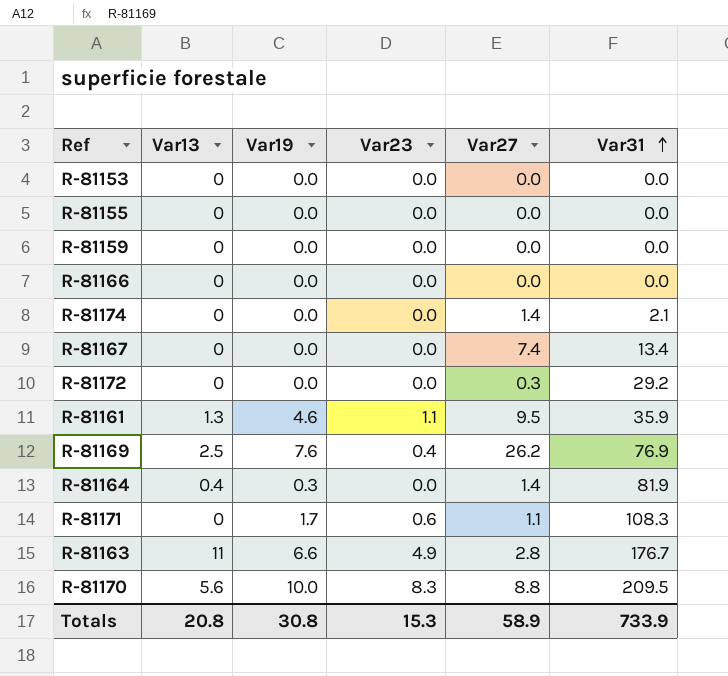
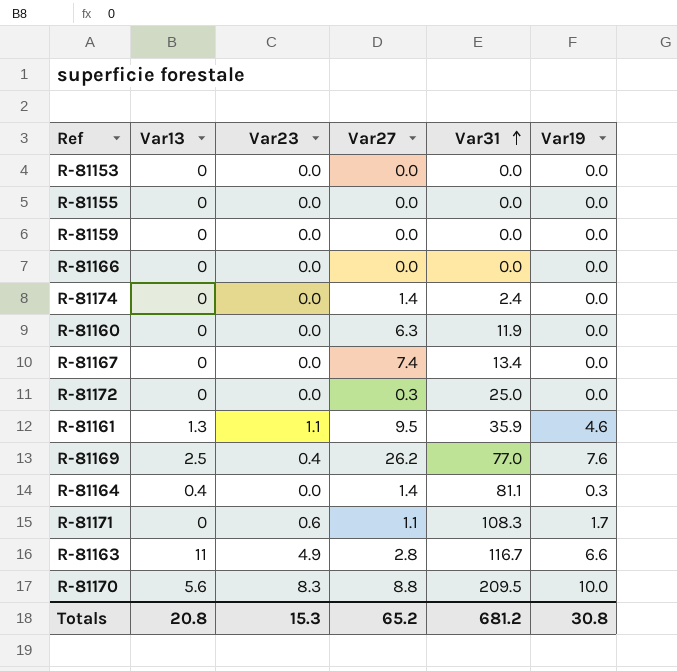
column Var19 | position: 3 -> 6
R-81174 | Var31: 2.1 -> 2.4
row R-81160: none -> 0 | 0.0 | 6.3 | 11.9 | 0.0
R-81172 | Var31: 29.2 -> 25.0
R-81169 | Var31: 76.9 -> 77.0
R-81164 | Var31: 81.9 -> 81.1
R-81163 | Var31: 176.7 -> 116.7
Totals | Var27: 58.9 -> 65.2
Totals | Var31: 733.9 -> 681.2

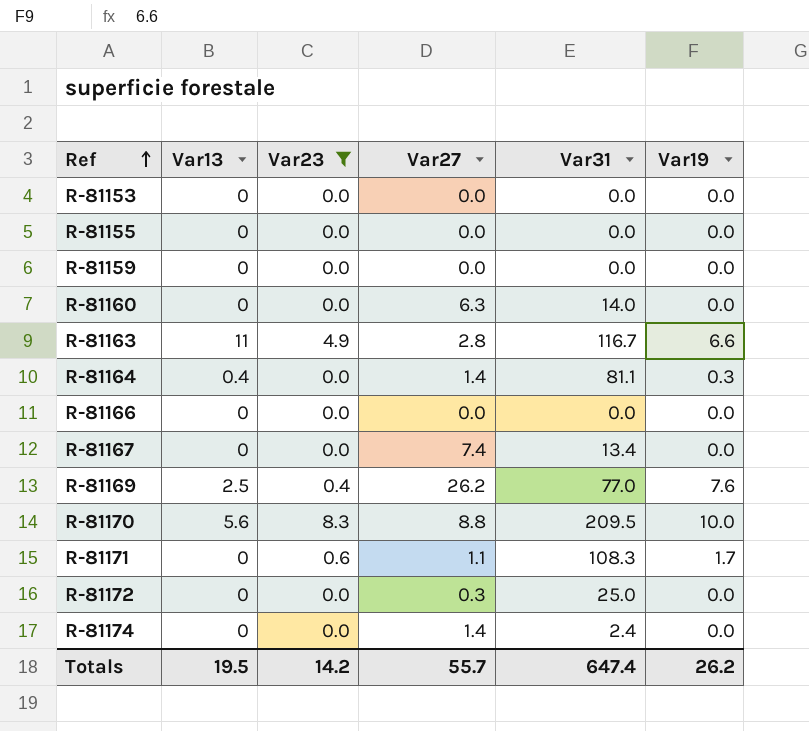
filter: none -> Var23 != 1.1
row order: Var31 ascending -> Ref ascending
R-81160 | Var31: 11.9 -> 14.0
Totals | Var13: 20.8 -> 19.5
Totals | Var23: 15.3 -> 14.2
Totals | Var27: 65.2 -> 55.7
Totals | Var31: 681.2 -> 647.4
Totals | Var19: 30.8 -> 26.2

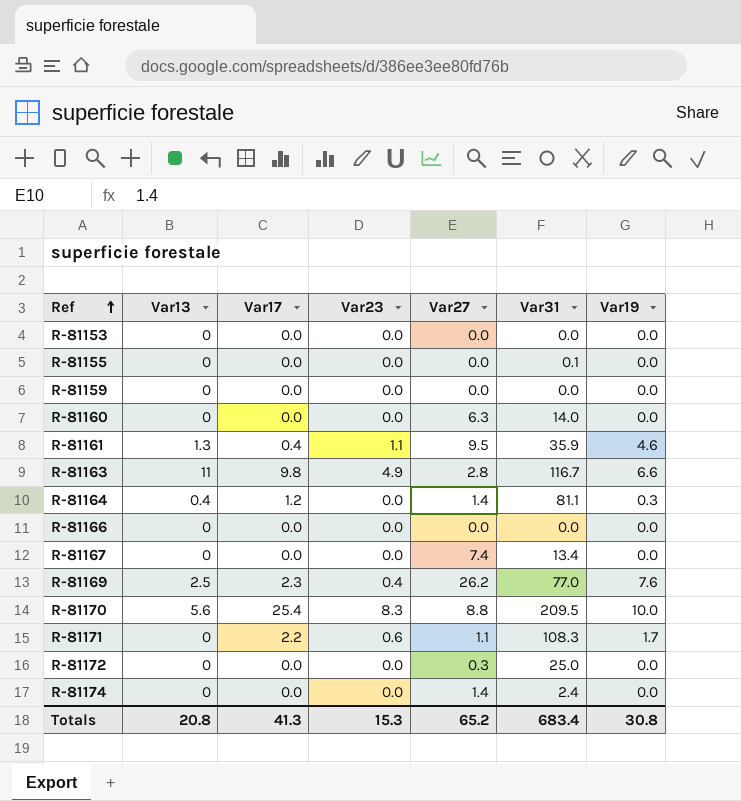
filter: Var23 != 1.1 -> none
column Var17 | position: none -> 3
R-81155 | Var31: 0.0 -> 0.1
Totals | Var13: 19.5 -> 20.8
Totals | Var23: 14.2 -> 15.3
Totals | Var27: 55.7 -> 65.2
Totals | Var31: 647.4 -> 683.4
Totals | Var19: 26.2 -> 30.8

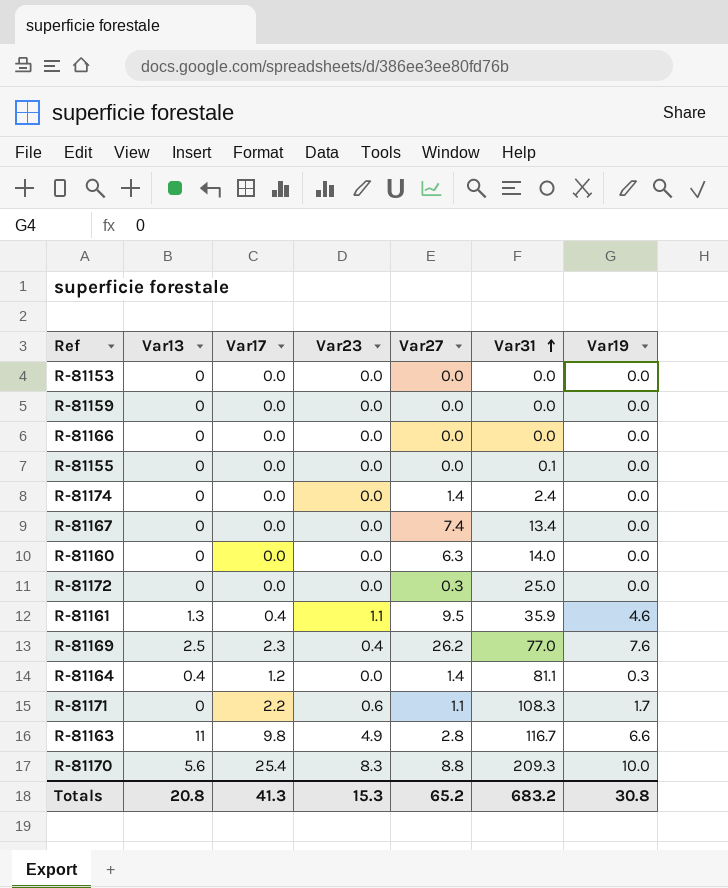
row order: Ref ascending -> Var31 ascending
R-81170 | Var31: 209.5 -> 209.3
Totals | Var31: 683.4 -> 683.2

